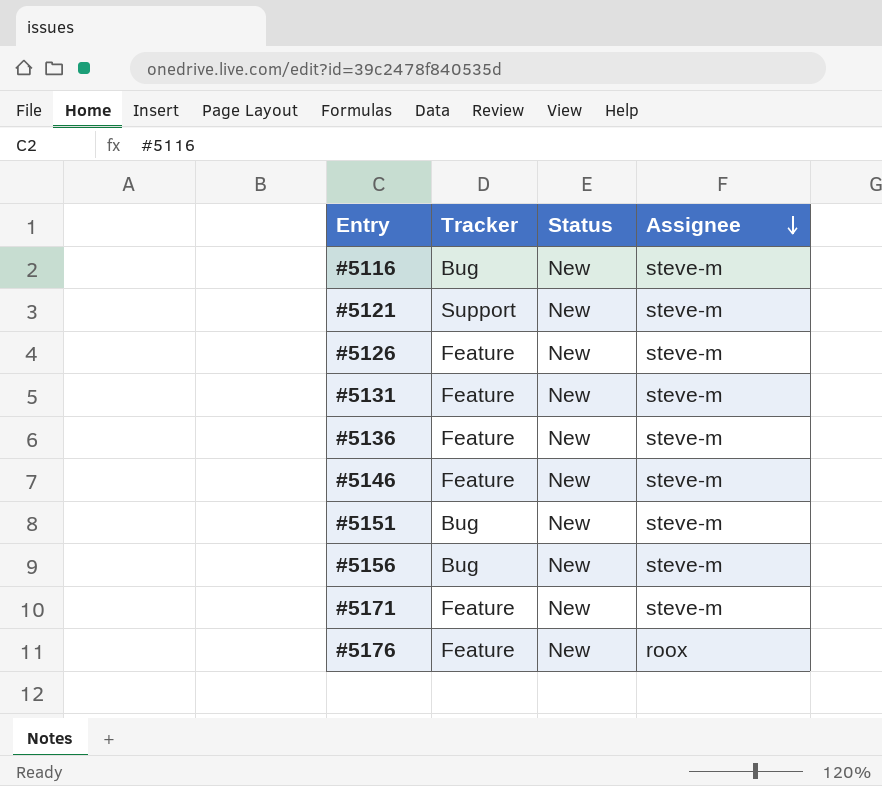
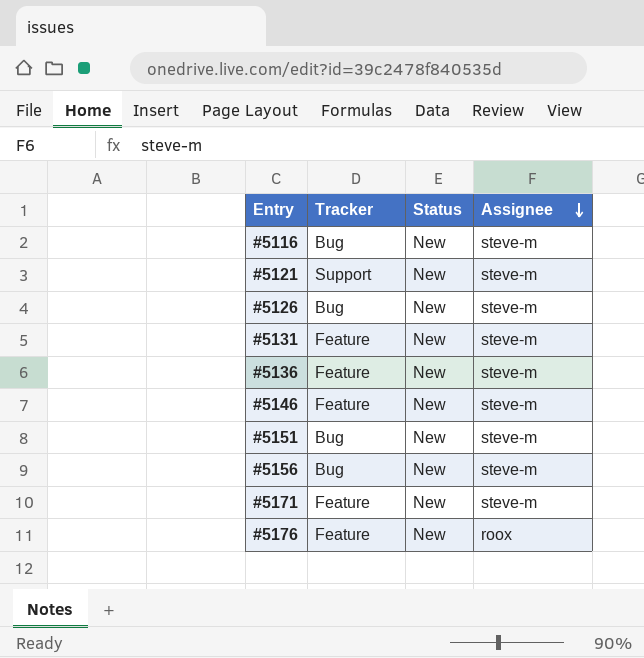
#5126 | Tracker: Feature -> Bug

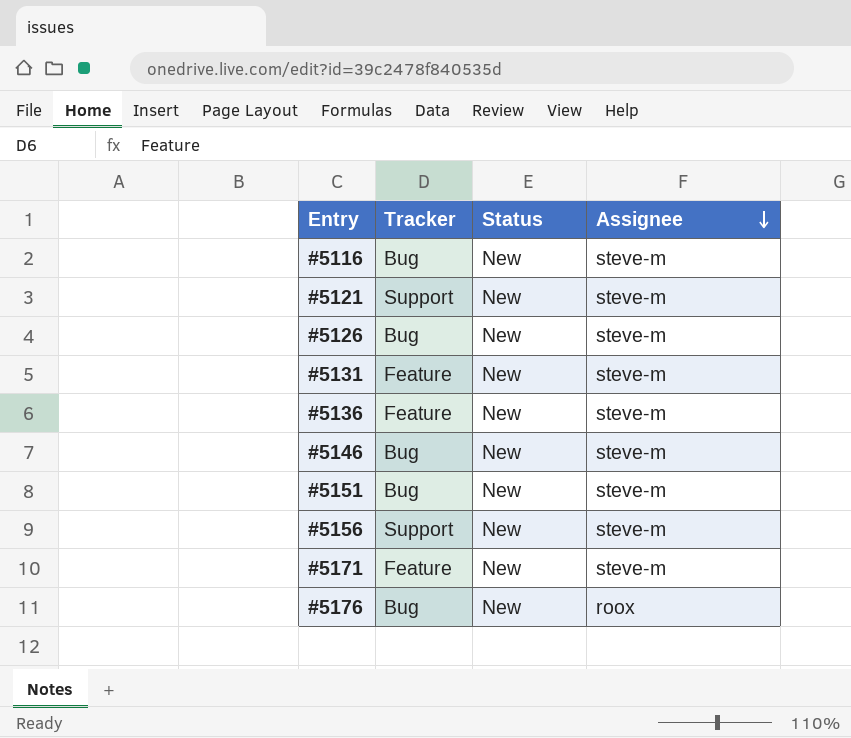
#5146 | Tracker: Feature -> Bug
#5156 | Tracker: Bug -> Support
#5176 | Tracker: Feature -> Bug

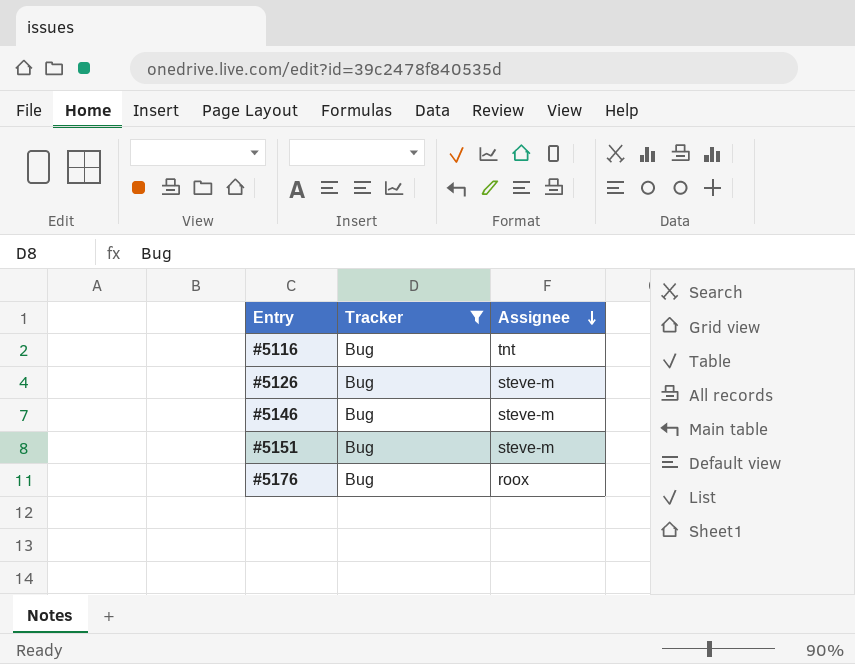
filter: none -> Tracker = Bug
column Status | position: 3 -> none
#5116 | Assignee: steve-m -> tnt

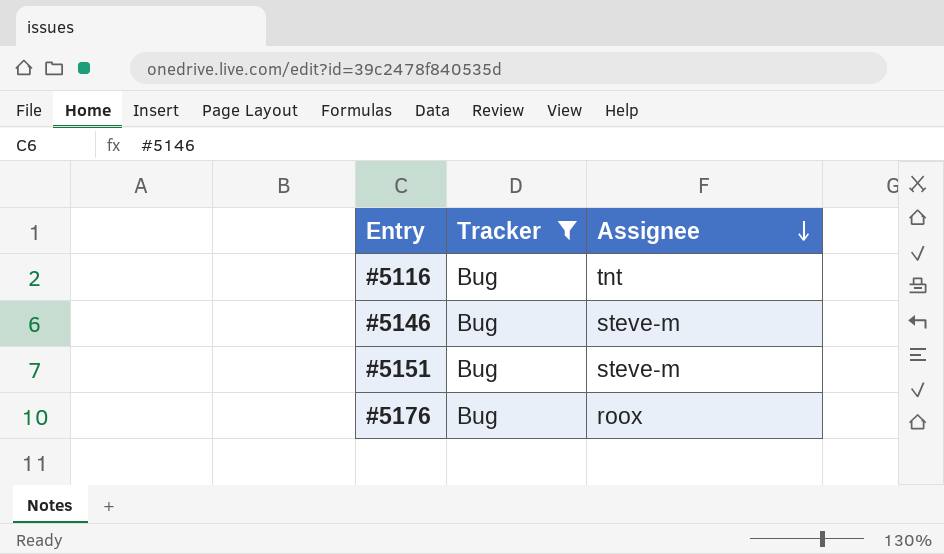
row #5126: Bug | steve-m -> none

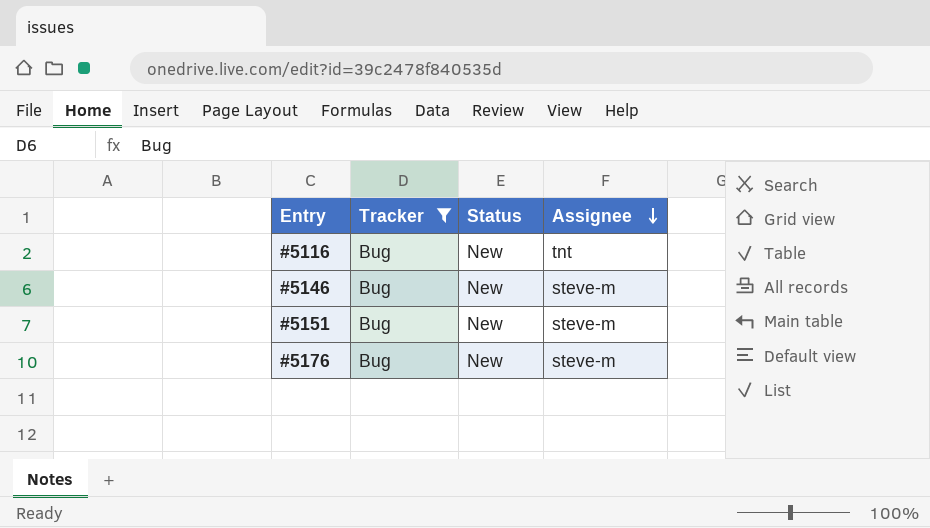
column Status | position: none -> 3
#5176 | Assignee: roox -> steve-m

